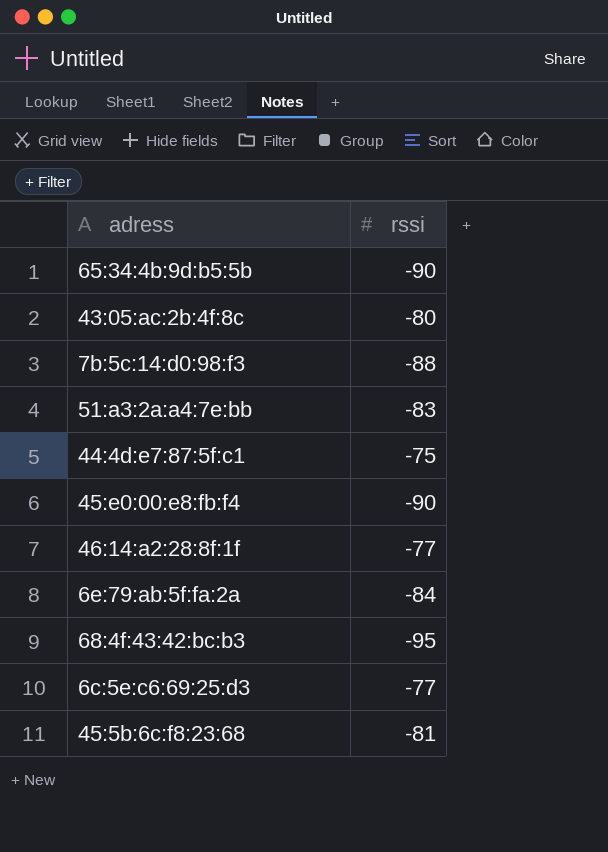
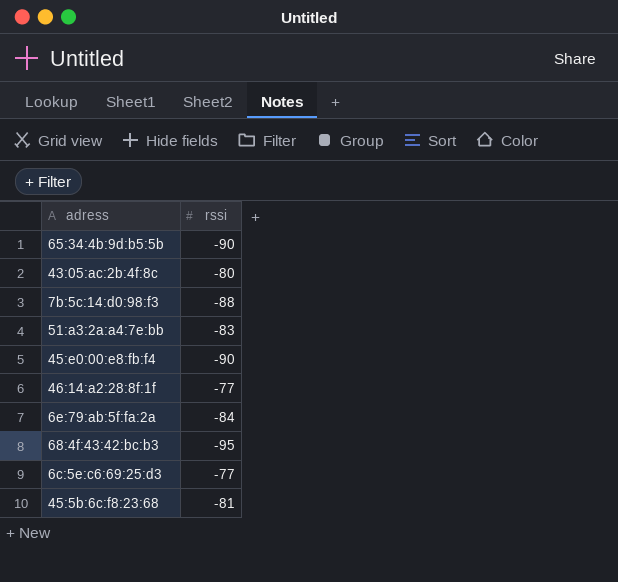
row 44:4d:e7:87:5f:c1: -75 -> none

